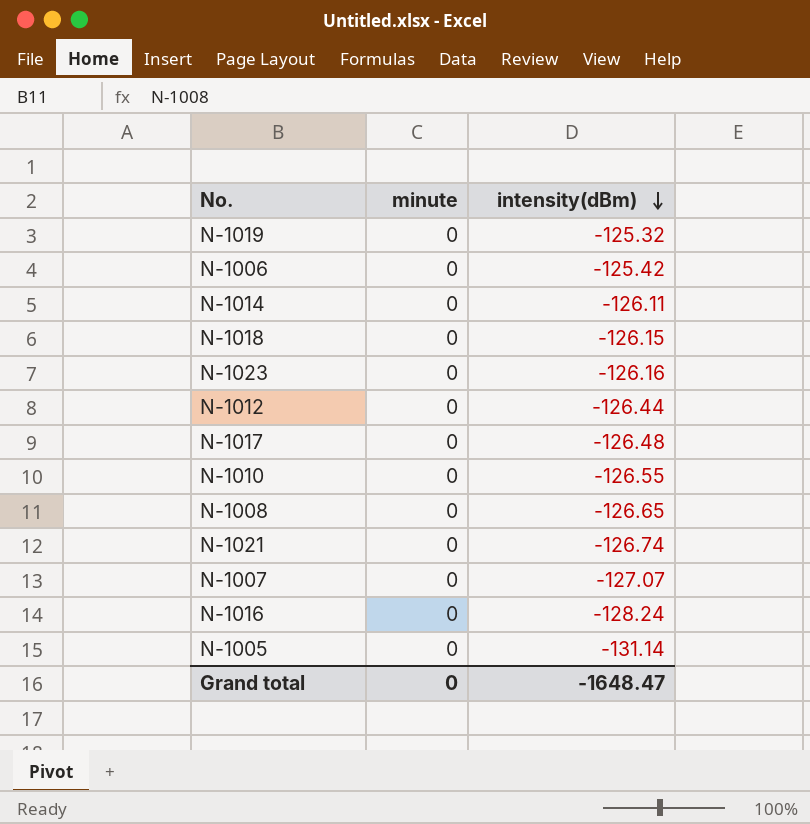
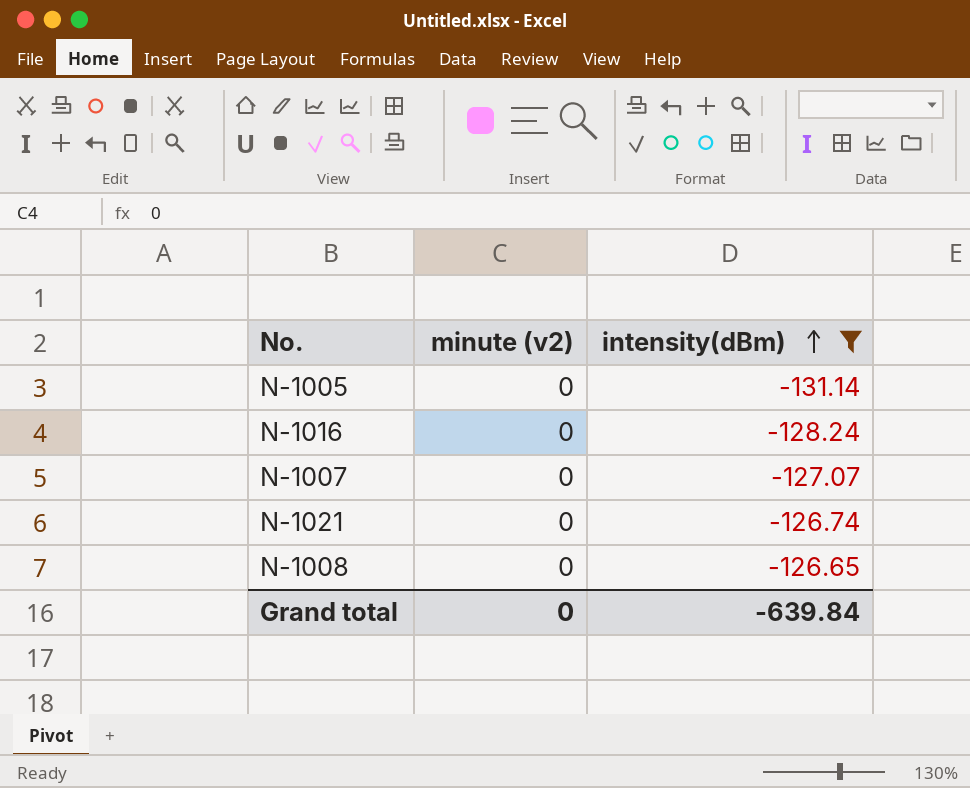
filter: none -> intensity(dBm) <= -126.65
row order: intensity(dBm) descending -> intensity(dBm) ascending
column name: minute -> minute (v2)
Grand total | intensity(dBm): -1648.47 -> -639.84

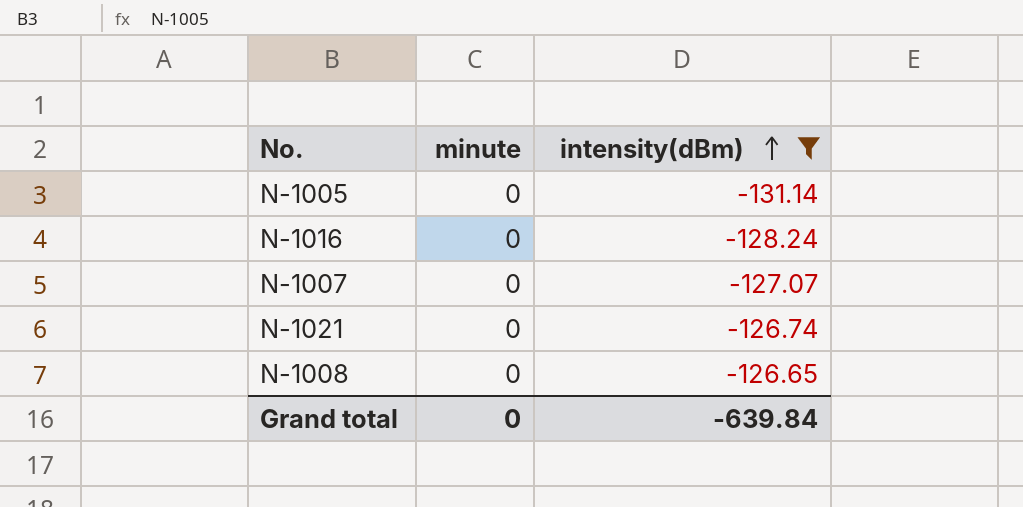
column name: minute (v2) -> minute

